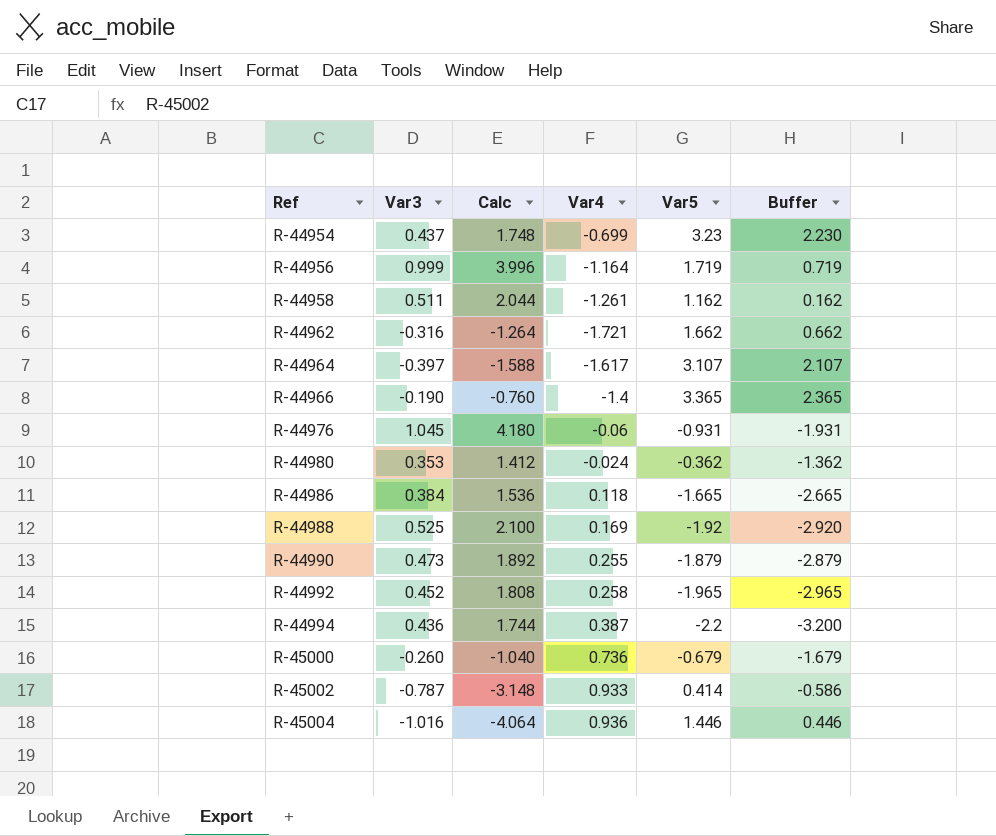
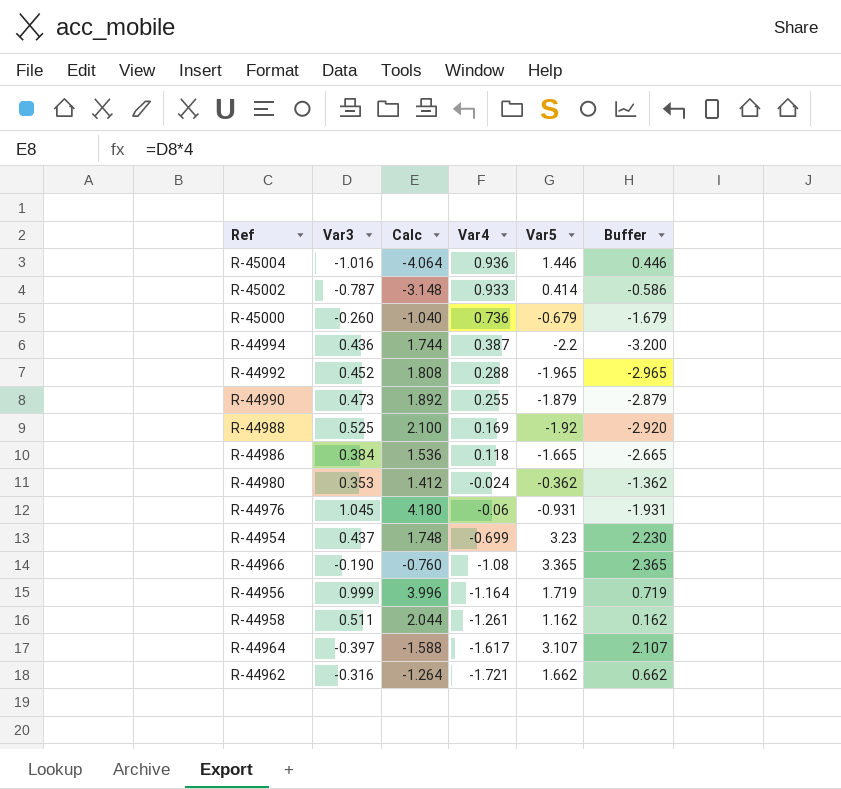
row order: Ref ascending -> Var4 descending
R-44992 | Var4: 0.258 -> 0.288
R-44966 | Var4: -1.4 -> -1.08

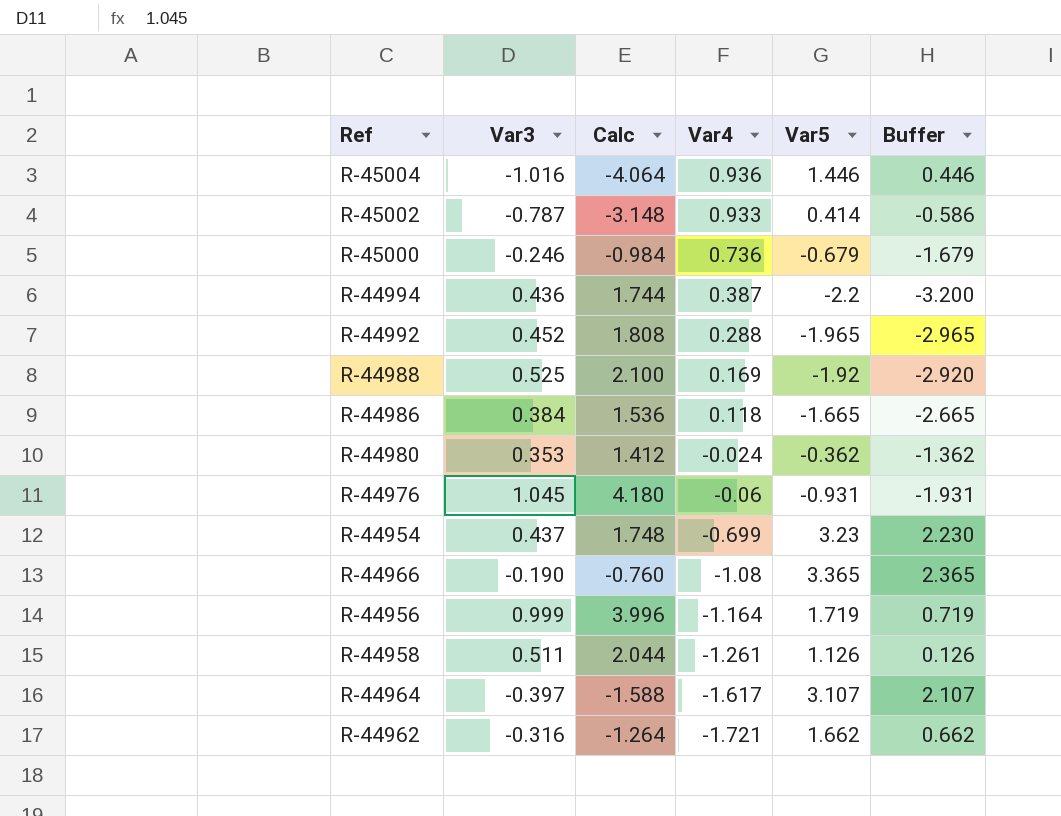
row R-44990: 0.473 | 1.892 | 0.255 | -1.879 | -2.879 -> none
R-45000 | Var3: -0.260 -> -0.246
R-45000 | Calc: -1.040 -> -0.984
R-44958 | Var5: 1.162 -> 1.126
R-44958 | Buffer: 0.162 -> 0.126

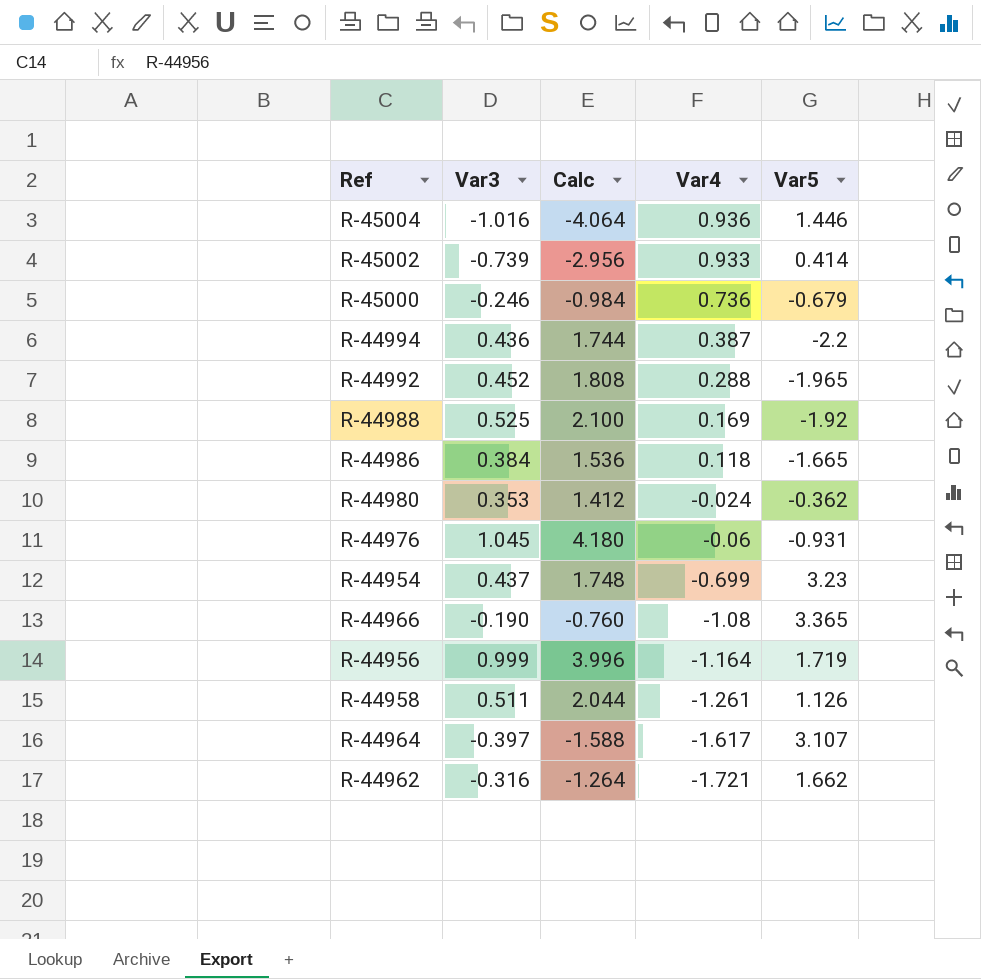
column Buffer | formula: [Var5] - 1 -> none
R-45002 | Var3: -0.787 -> -0.739
R-45002 | Calc: -3.148 -> -2.956

